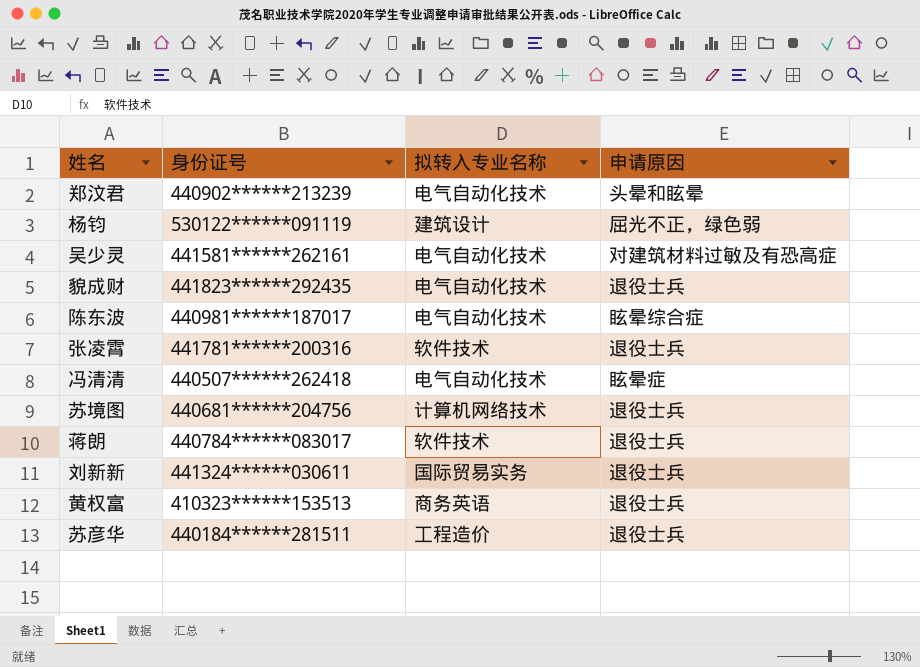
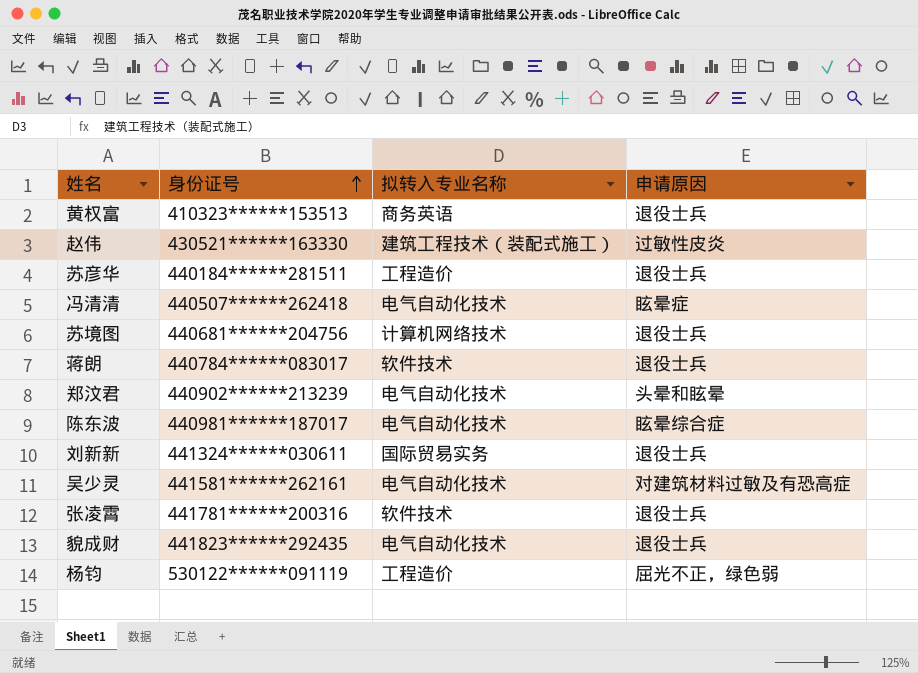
row order: none -> 身份证号 ascending
row 赵伟: none -> 430521******163330 | 建筑工程技术（装配式施工） | 过敏性皮炎
杨钧 | 拟转入专业名称: 建筑设计 -> 工程造价

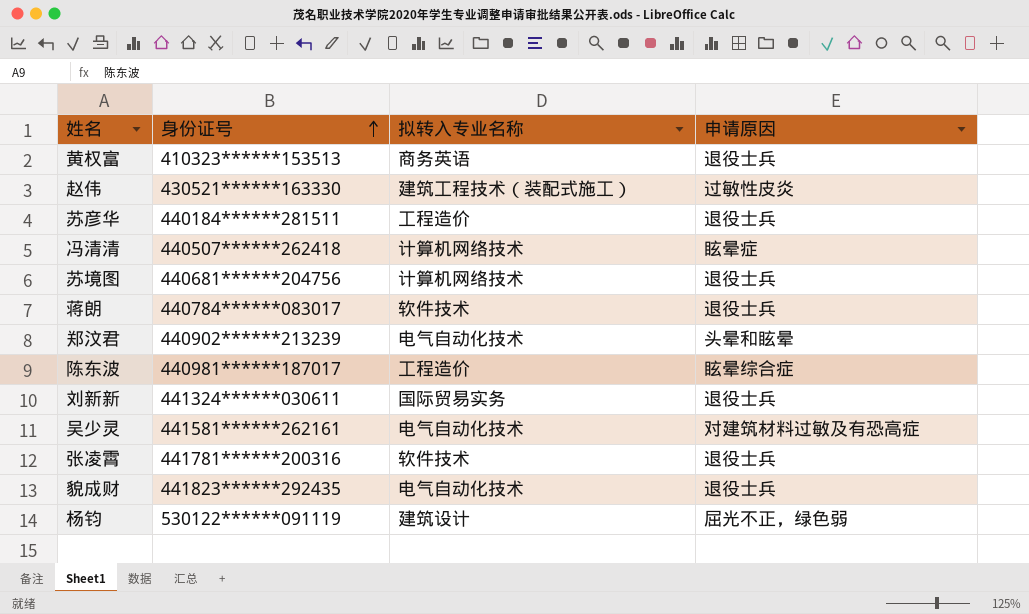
冯清清 | 拟转入专业名称: 电气自动化技术 -> 计算机网络技术
陈东波 | 拟转入专业名称: 电气自动化技术 -> 工程造价
杨钧 | 拟转入专业名称: 工程造价 -> 建筑设计

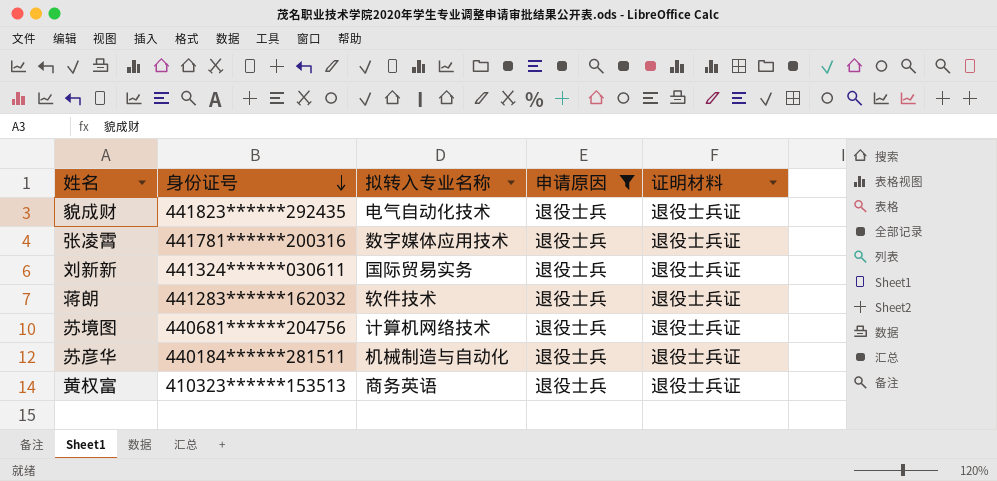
filter: none -> 申请原因 = 退役士兵
row order: 身份证号 ascending -> 身份证号 descending
column 证明材料 | position: none -> 5
张凌霄 | 拟转入专业名称: 软件技术 -> 数字媒体应用技术
蒋朗 | 身份证号: 440784******083017 -> 441283******162032
苏彦华 | 拟转入专业名称: 工程造价 -> 机械制造与自动化

